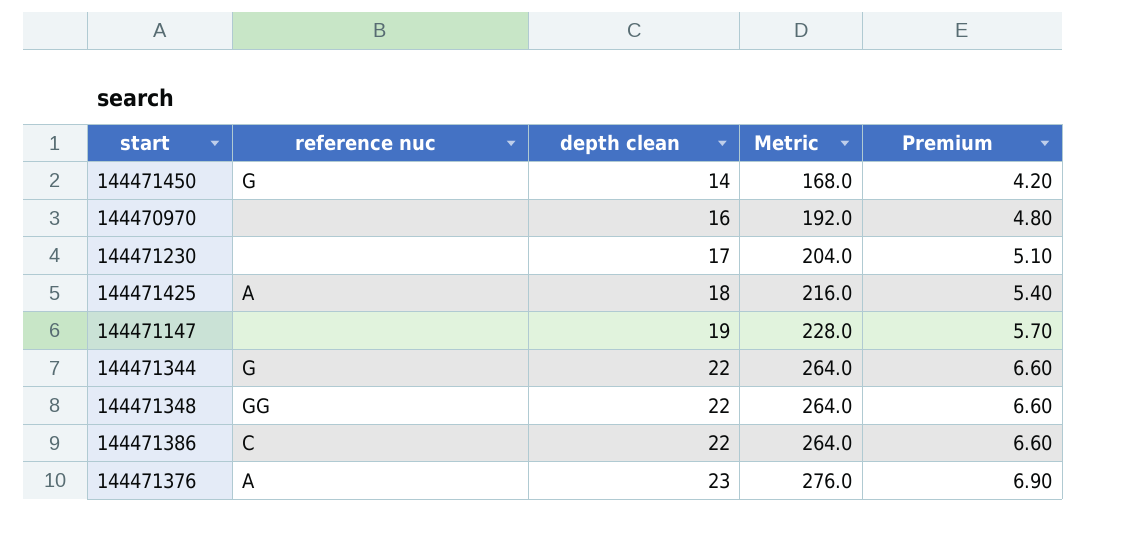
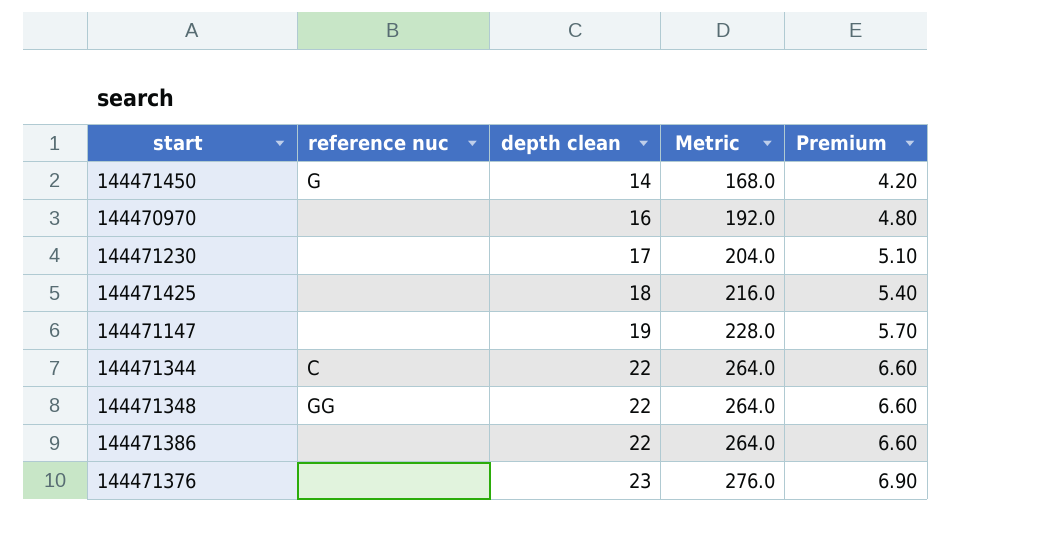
144471425 | reference nuc: A -> none
144471344 | reference nuc: G -> C
144471386 | reference nuc: C -> none
144471376 | reference nuc: A -> none

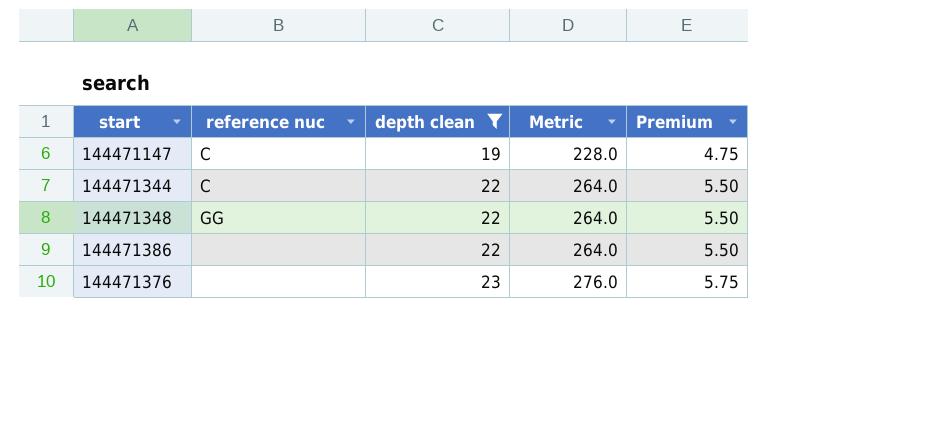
filter: none -> depth clean >= 19
column Premium | formula: [depth clean] * 0.3 -> [depth clean] * 0.25
144471147 | reference nuc: none -> C

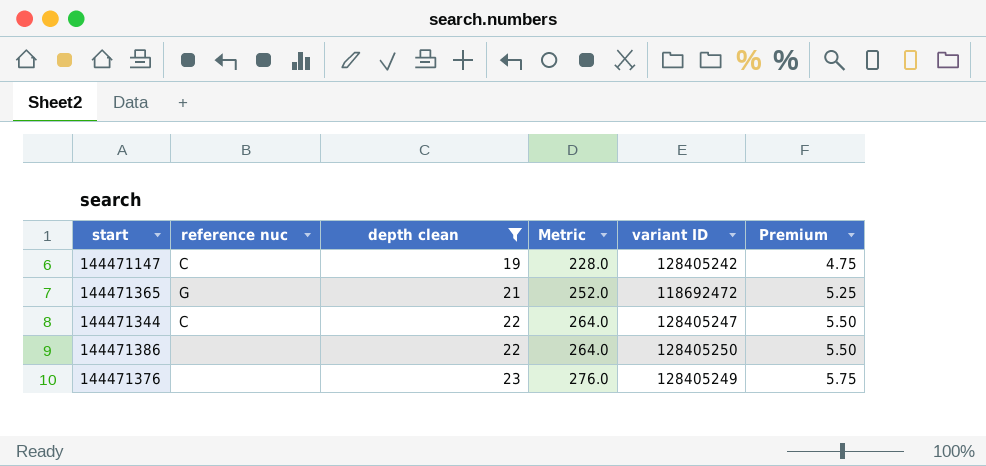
column variant ID | position: none -> 5
row 144471348: GG | 22 | 264.0 | 5.50 -> none
row 144471365: none -> G | 21 | 252.0 | 118692472 | 5.25

